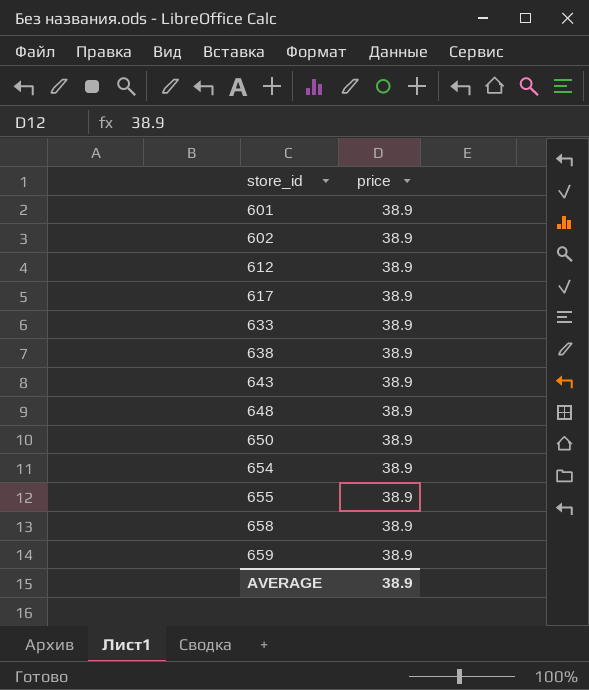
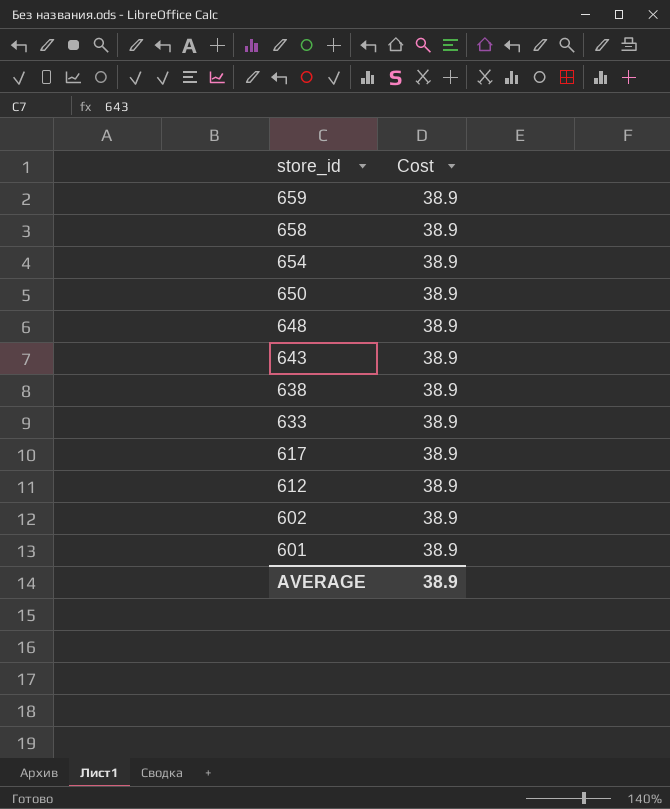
row order: store_id ascending -> store_id descending
column name: price -> Cost
row 655: 38.9 -> none

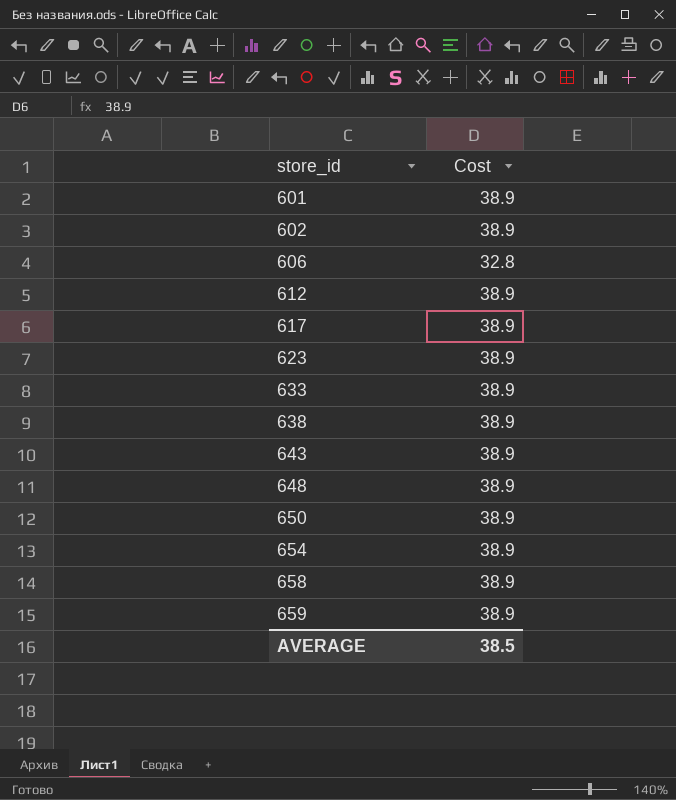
row order: store_id descending -> store_id ascending
row 606: none -> 32.8
row 623: none -> 38.9
AVERAGE | Cost: 38.9 -> 38.5

